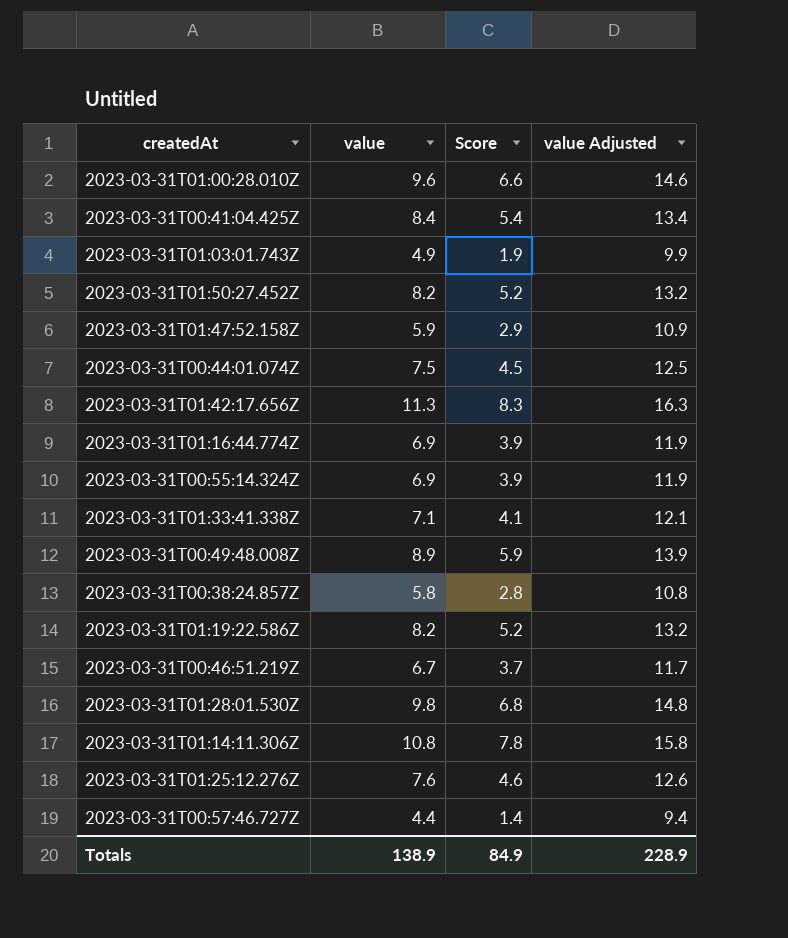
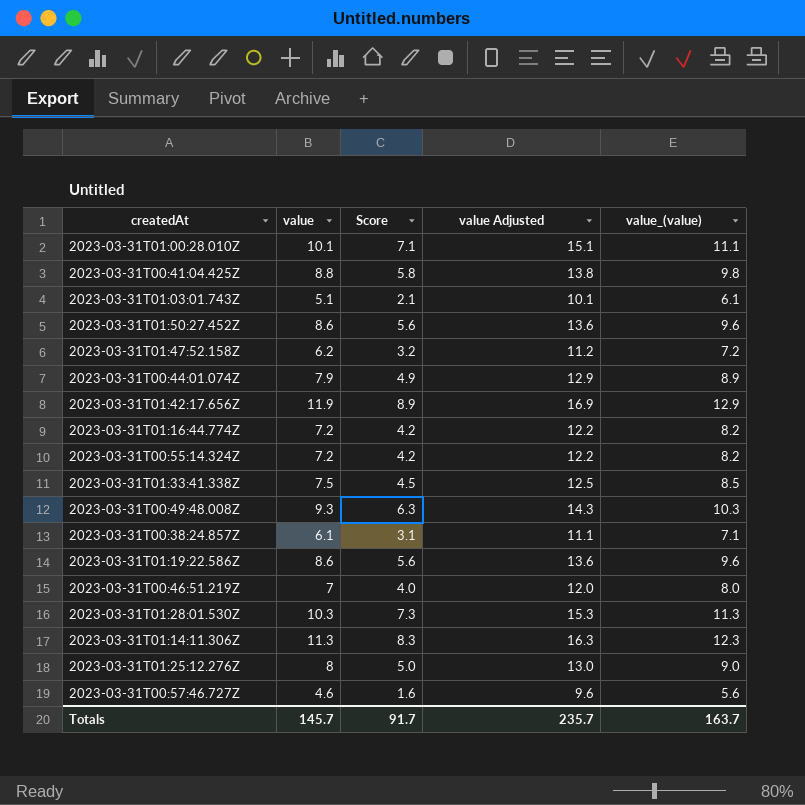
column value_(value) | formula: none -> [value] + 1
2023-03-31T01:00:28.010Z | value: 9.6 -> 10.1
2023-03-31T01:00:28.010Z | Score: 6.6 -> 7.1
2023-03-31T01:00:28.010Z | value Adjusted: 14.6 -> 15.1
2023-03-31T00:41:04.425Z | value: 8.4 -> 8.8
2023-03-31T00:41:04.425Z | Score: 5.4 -> 5.8
2023-03-31T00:41:04.425Z | value Adjusted: 13.4 -> 13.8
2023-03-31T01:03:01.743Z | value: 4.9 -> 5.1
2023-03-31T01:03:01.743Z | Score: 1.9 -> 2.1
2023-03-31T01:03:01.743Z | value Adjusted: 9.9 -> 10.1
2023-03-31T01:50:27.452Z | value: 8.2 -> 8.6
2023-03-31T01:50:27.452Z | Score: 5.2 -> 5.6
2023-03-31T01:50:27.452Z | value Adjusted: 13.2 -> 13.6
2023-03-31T01:47:52.158Z | value: 5.9 -> 6.2
2023-03-31T01:47:52.158Z | Score: 2.9 -> 3.2
2023-03-31T01:47:52.158Z | value Adjusted: 10.9 -> 11.2
2023-03-31T00:44:01.074Z | value: 7.5 -> 7.9
2023-03-31T00:44:01.074Z | Score: 4.5 -> 4.9
2023-03-31T00:44:01.074Z | value Adjusted: 12.5 -> 12.9
2023-03-31T01:42:17.656Z | value: 11.3 -> 11.9
2023-03-31T01:42:17.656Z | Score: 8.3 -> 8.9
2023-03-31T01:42:17.656Z | value Adjusted: 16.3 -> 16.9
2023-03-31T01:16:44.774Z | value: 6.9 -> 7.2
2023-03-31T01:16:44.774Z | Score: 3.9 -> 4.2
2023-03-31T01:16:44.774Z | value Adjusted: 11.9 -> 12.2
2023-03-31T00:55:14.324Z | value: 6.9 -> 7.2
2023-03-31T00:55:14.324Z | Score: 3.9 -> 4.2
2023-03-31T00:55:14.324Z | value Adjusted: 11.9 -> 12.2
2023-03-31T01:33:41.338Z | value: 7.1 -> 7.5
2023-03-31T01:33:41.338Z | Score: 4.1 -> 4.5
2023-03-31T01:33:41.338Z | value Adjusted: 12.1 -> 12.5
2023-03-31T00:49:48.008Z | value: 8.9 -> 9.3
2023-03-31T00:49:48.008Z | Score: 5.9 -> 6.3
2023-03-31T00:49:48.008Z | value Adjusted: 13.9 -> 14.3
2023-03-31T00:38:24.857Z | value: 5.8 -> 6.1
2023-03-31T00:38:24.857Z | Score: 2.8 -> 3.1
2023-03-31T00:38:24.857Z | value Adjusted: 10.8 -> 11.1
2023-03-31T01:19:22.586Z | value: 8.2 -> 8.6
2023-03-31T01:19:22.586Z | Score: 5.2 -> 5.6
2023-03-31T01:19:22.586Z | value Adjusted: 13.2 -> 13.6
2023-03-31T00:46:51.219Z | value: 6.7 -> 7
2023-03-31T00:46:51.219Z | Score: 3.7 -> 4.0
2023-03-31T00:46:51.219Z | value Adjusted: 11.7 -> 12.0
2023-03-31T01:28:01.530Z | value: 9.8 -> 10.3
2023-03-31T01:28:01.530Z | Score: 6.8 -> 7.3
2023-03-31T01:28:01.530Z | value Adjusted: 14.8 -> 15.3
2023-03-31T01:14:11.306Z | value: 10.8 -> 11.3
2023-03-31T01:14:11.306Z | Score: 7.8 -> 8.3
2023-03-31T01:14:11.306Z | value Adjusted: 15.8 -> 16.3
2023-03-31T01:25:12.276Z | value: 7.6 -> 8
2023-03-31T01:25:12.276Z | Score: 4.6 -> 5.0
2023-03-31T01:25:12.276Z | value Adjusted: 12.6 -> 13.0
2023-03-31T00:57:46.727Z | value: 4.4 -> 4.6
2023-03-31T00:57:46.727Z | Score: 1.4 -> 1.6
2023-03-31T00:57:46.727Z | value Adjusted: 9.4 -> 9.6
Totals | value: 138.9 -> 145.7
Totals | Score: 84.9 -> 91.7
Totals | value Adjusted: 228.9 -> 235.7

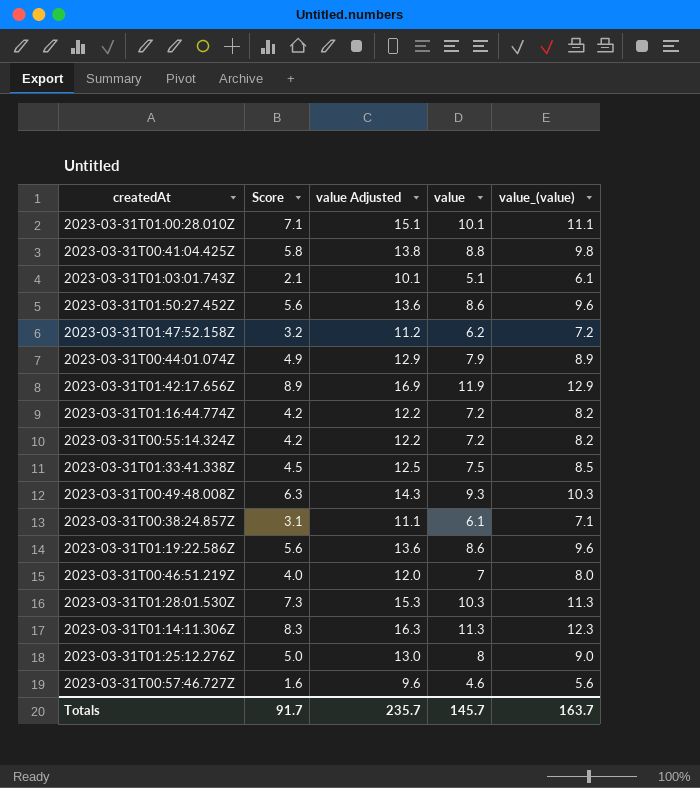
column value | position: 2 -> 4

